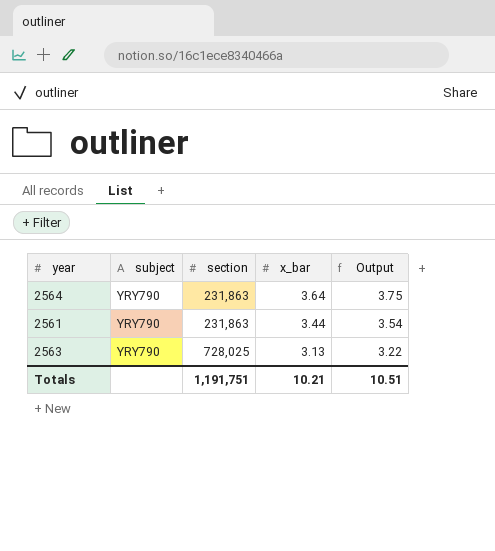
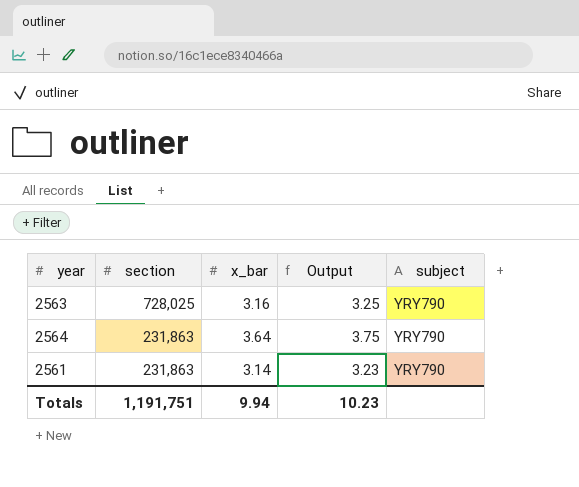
row order: section ascending -> section descending
column subject | position: 2 -> 5
2563 | x_bar: 3.13 -> 3.16
2563 | Output: 3.22 -> 3.25
2561 | x_bar: 3.44 -> 3.14
2561 | Output: 3.54 -> 3.23
Totals | x_bar: 10.21 -> 9.94
Totals | Output: 10.51 -> 10.23

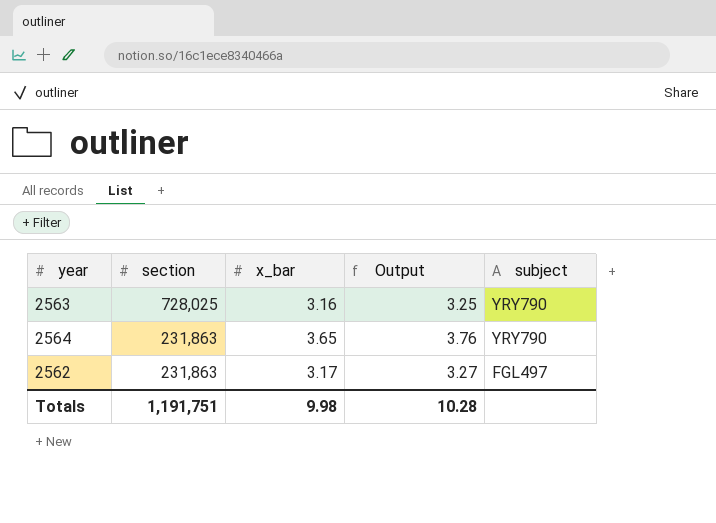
row 2561: 231,863 | 3.14 | 3.23 | YRY790 -> none
2564 | x_bar: 3.64 -> 3.65
2564 | Output: 3.75 -> 3.76
row 2562: none -> 231,863 | 3.17 | 3.27 | FGL497
Totals | x_bar: 9.94 -> 9.98
Totals | Output: 10.23 -> 10.28

